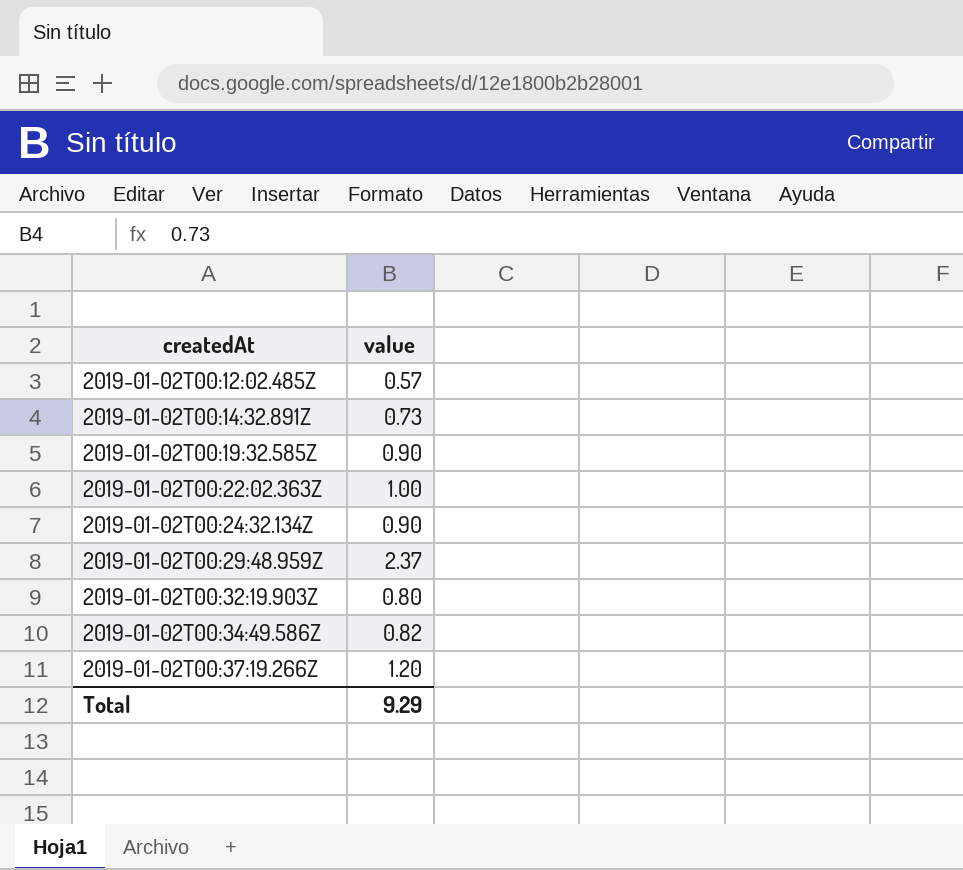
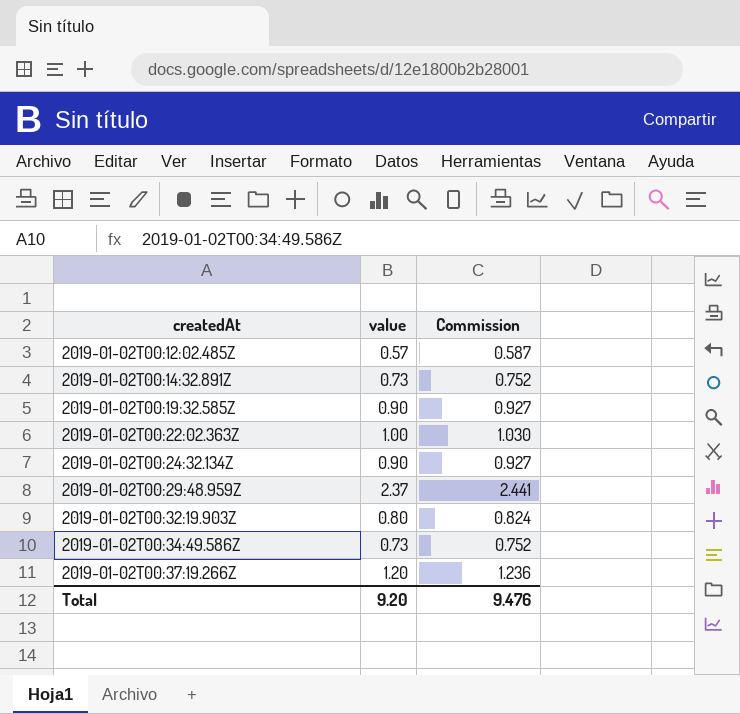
column Commission | formula: none -> [value] * 1.03
2019-01-02T00:34:49.586Z | value: 0.82 -> 0.73
Total | value: 9.29 -> 9.20

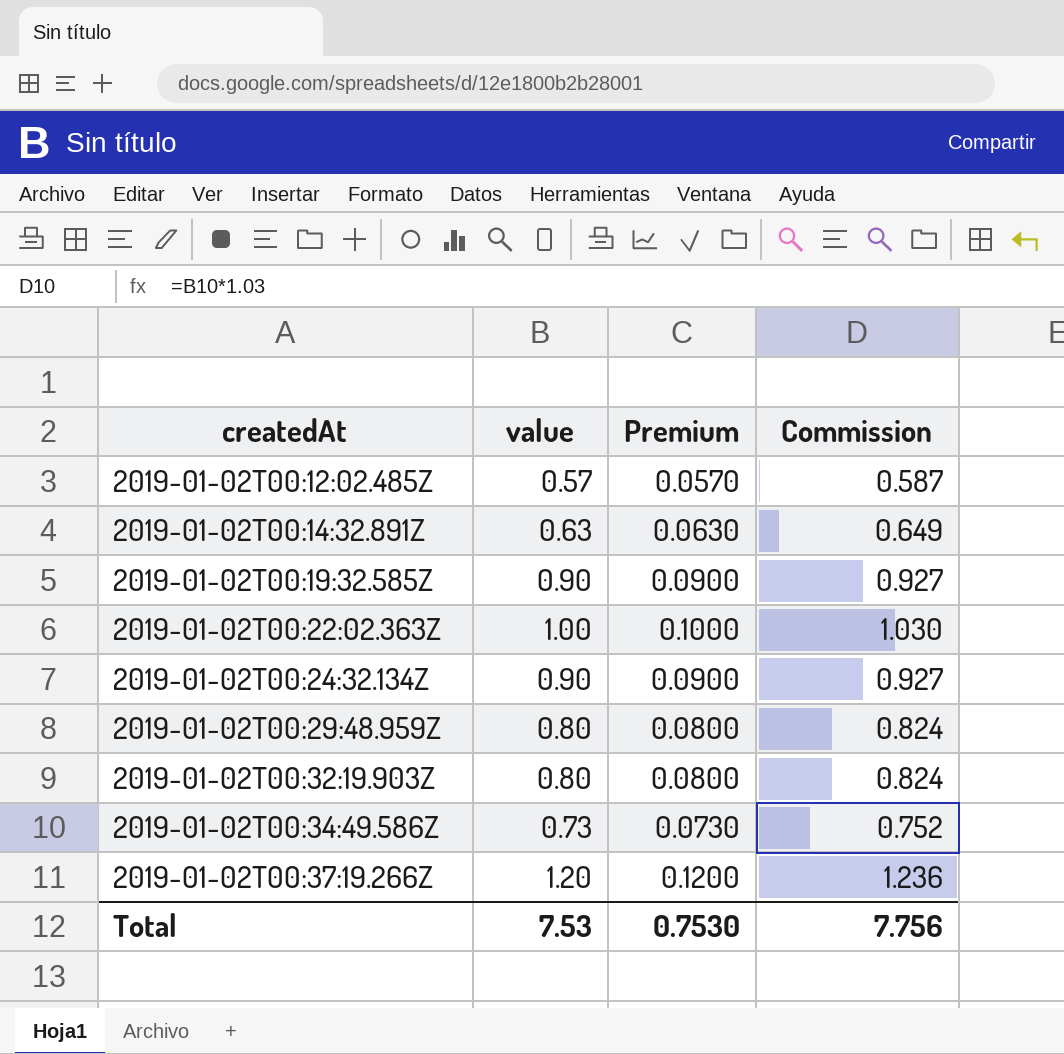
column Premium | formula: none -> [value] * 0.1
2019-01-02T00:14:32.891Z | value: 0.73 -> 0.63
2019-01-02T00:14:32.891Z | Commission: 0.752 -> 0.649
2019-01-02T00:29:48.959Z | value: 2.37 -> 0.80
2019-01-02T00:29:48.959Z | Commission: 2.441 -> 0.824
Total | value: 9.20 -> 7.53
Total | Commission: 9.476 -> 7.756

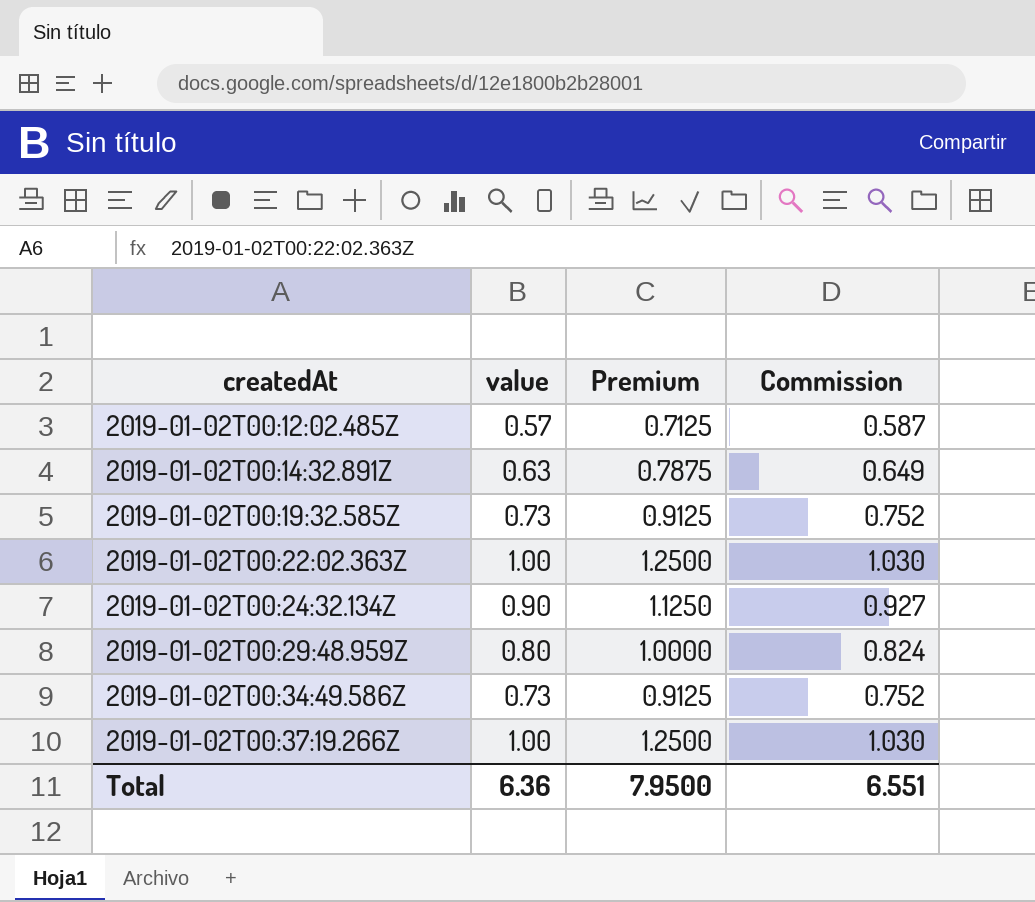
column Premium | formula: [value] * 0.1 -> [value] * 1.25
row 2019-01-02T00:32:19.903Z: 0.80 | 0.0800 | 0.824 -> none
2019-01-02T00:19:32.585Z | value: 0.90 -> 0.73
2019-01-02T00:19:32.585Z | Commission: 0.927 -> 0.752
2019-01-02T00:37:19.266Z | value: 1.20 -> 1.00
2019-01-02T00:37:19.266Z | Commission: 1.236 -> 1.030
Total | value: 7.53 -> 6.36
Total | Premium: 0.7530 -> 7.9500
Total | Commission: 7.756 -> 6.551

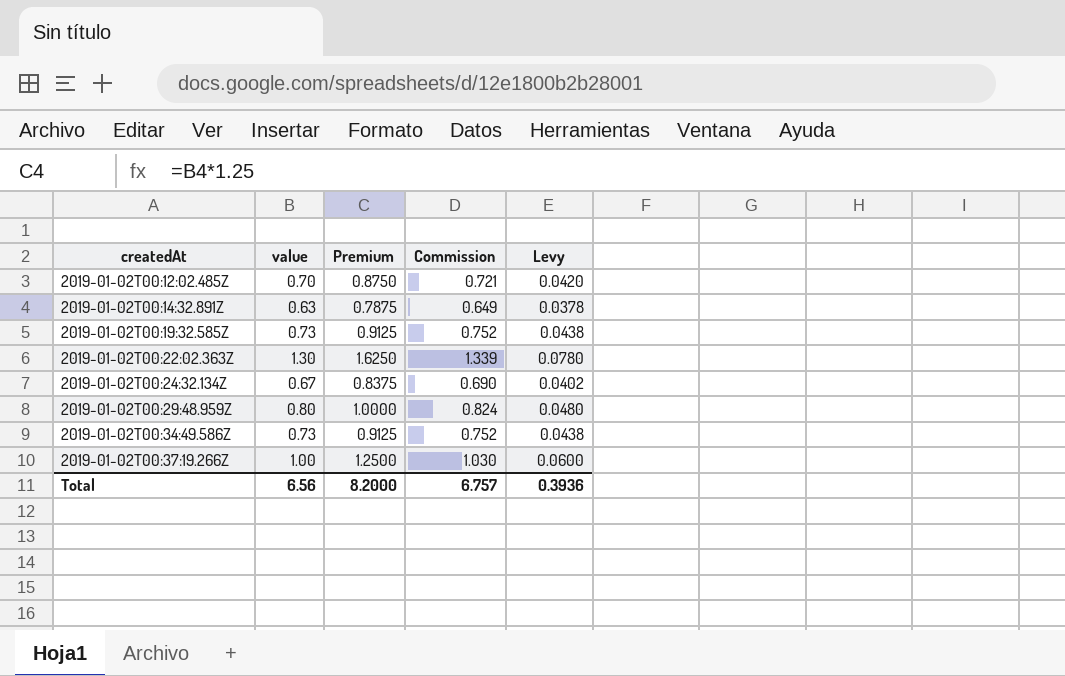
column Levy | formula: none -> [value] * 0.06
2019-01-02T00:12:02.485Z | value: 0.57 -> 0.70
2019-01-02T00:12:02.485Z | Premium: 0.7125 -> 0.8750
2019-01-02T00:12:02.485Z | Commission: 0.587 -> 0.721
2019-01-02T00:22:02.363Z | value: 1.00 -> 1.30
2019-01-02T00:22:02.363Z | Premium: 1.2500 -> 1.6250
2019-01-02T00:22:02.363Z | Commission: 1.030 -> 1.339
2019-01-02T00:24:32.134Z | value: 0.90 -> 0.67
2019-01-02T00:24:32.134Z | Premium: 1.1250 -> 0.8375
2019-01-02T00:24:32.134Z | Commission: 0.927 -> 0.690
Total | value: 6.36 -> 6.56
Total | Premium: 7.9500 -> 8.2000
Total | Commission: 6.551 -> 6.757

